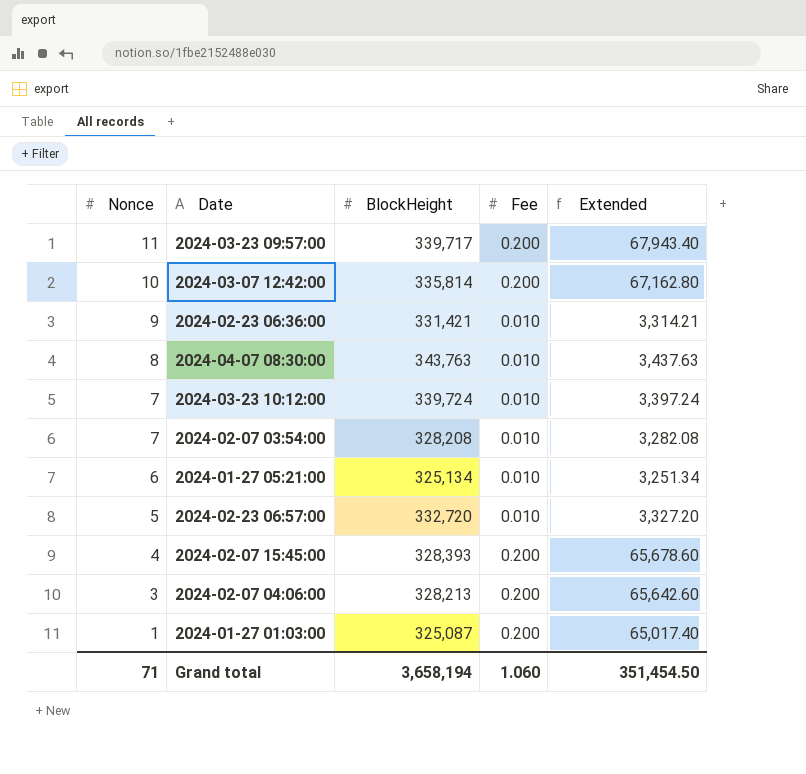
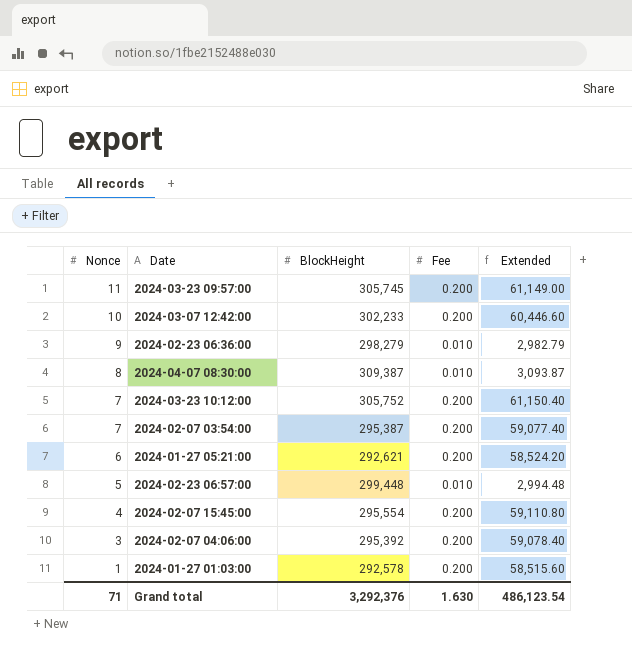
2024-03-23 09:57:00 | BlockHeight: 339,717 -> 305,745
2024-03-23 09:57:00 | Extended: 67,943.40 -> 61,149.00
2024-03-07 12:42:00 | BlockHeight: 335,814 -> 302,233
2024-03-07 12:42:00 | Extended: 67,162.80 -> 60,446.60
2024-02-23 06:36:00 | BlockHeight: 331,421 -> 298,279
2024-02-23 06:36:00 | Extended: 3,314.21 -> 2,982.79
2024-04-07 08:30:00 | BlockHeight: 343,763 -> 309,387
2024-04-07 08:30:00 | Extended: 3,437.63 -> 3,093.87
2024-03-23 10:12:00 | BlockHeight: 339,724 -> 305,752
2024-03-23 10:12:00 | Fee: 0.010 -> 0.200
2024-03-23 10:12:00 | Extended: 3,397.24 -> 61,150.40
2024-02-07 03:54:00 | BlockHeight: 328,208 -> 295,387
2024-02-07 03:54:00 | Fee: 0.010 -> 0.200
2024-02-07 03:54:00 | Extended: 3,282.08 -> 59,077.40
2024-01-27 05:21:00 | BlockHeight: 325,134 -> 292,621
2024-01-27 05:21:00 | Fee: 0.010 -> 0.200
2024-01-27 05:21:00 | Extended: 3,251.34 -> 58,524.20
2024-02-23 06:57:00 | BlockHeight: 332,720 -> 299,448
2024-02-23 06:57:00 | Extended: 3,327.20 -> 2,994.48
2024-02-07 15:45:00 | BlockHeight: 328,393 -> 295,554
2024-02-07 15:45:00 | Extended: 65,678.60 -> 59,110.80
2024-02-07 04:06:00 | BlockHeight: 328,213 -> 295,392
2024-02-07 04:06:00 | Extended: 65,642.60 -> 59,078.40
2024-01-27 01:03:00 | BlockHeight: 325,087 -> 292,578
2024-01-27 01:03:00 | Extended: 65,017.40 -> 58,515.60
Grand total | BlockHeight: 3,658,194 -> 3,292,376
Grand total | Fee: 1.060 -> 1.630
Grand total | Extended: 351,454.50 -> 486,123.54

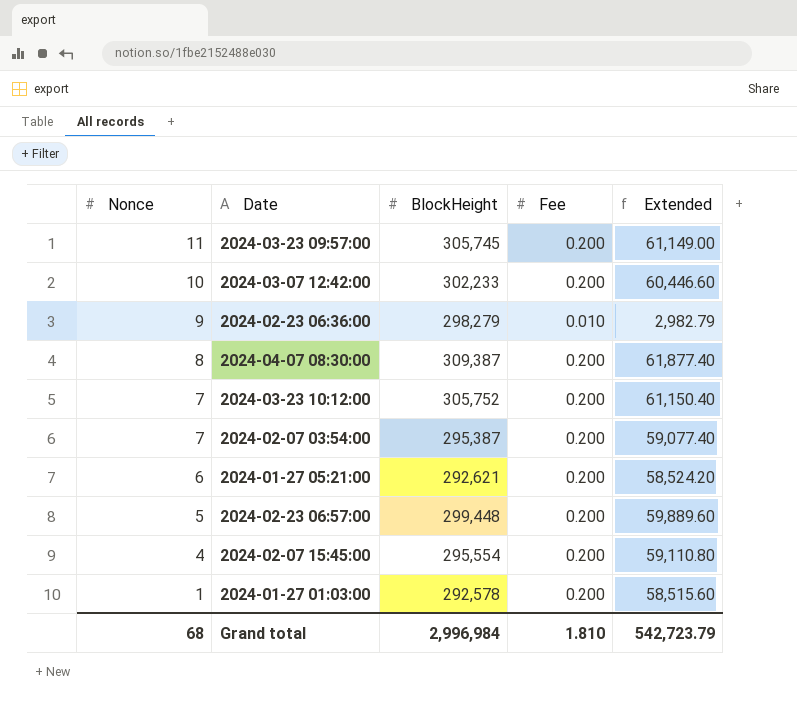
row 2024-02-07 04:06:00: 3 | 295,392 | 0.200 | 59,078.40 -> none
2024-04-07 08:30:00 | Fee: 0.010 -> 0.200
2024-04-07 08:30:00 | Extended: 3,093.87 -> 61,877.40
2024-02-23 06:57:00 | Fee: 0.010 -> 0.200
2024-02-23 06:57:00 | Extended: 2,994.48 -> 59,889.60
Grand total | Nonce: 71 -> 68
Grand total | BlockHeight: 3,292,376 -> 2,996,984
Grand total | Fee: 1.630 -> 1.810
Grand total | Extended: 486,123.54 -> 542,723.79

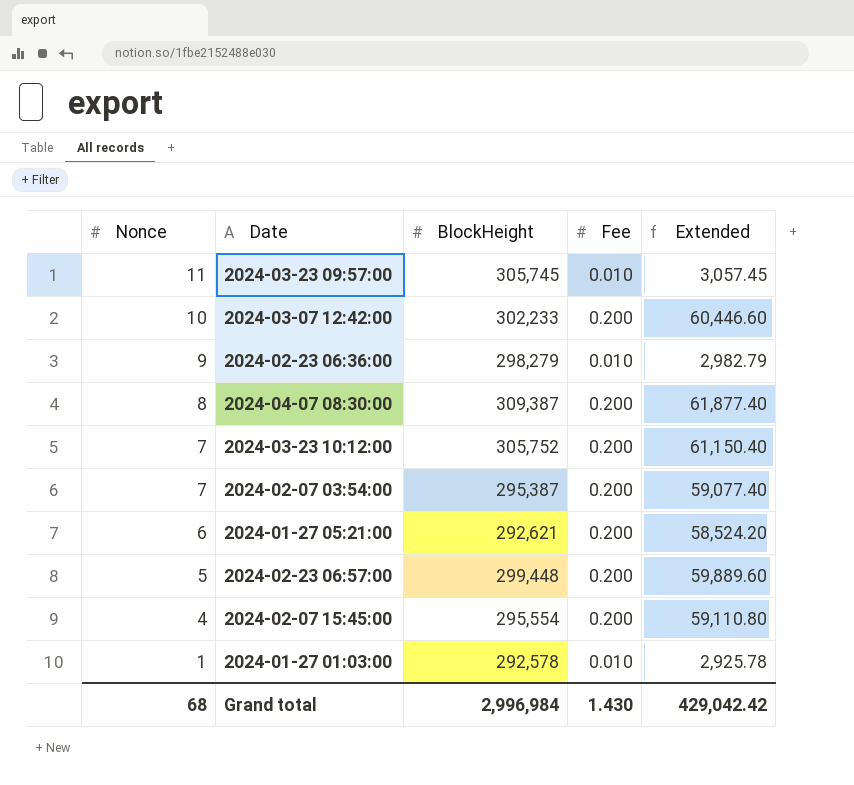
2024-03-23 09:57:00 | Fee: 0.200 -> 0.010
2024-03-23 09:57:00 | Extended: 61,149.00 -> 3,057.45
2024-01-27 01:03:00 | Fee: 0.200 -> 0.010
2024-01-27 01:03:00 | Extended: 58,515.60 -> 2,925.78
Grand total | Fee: 1.810 -> 1.430
Grand total | Extended: 542,723.79 -> 429,042.42

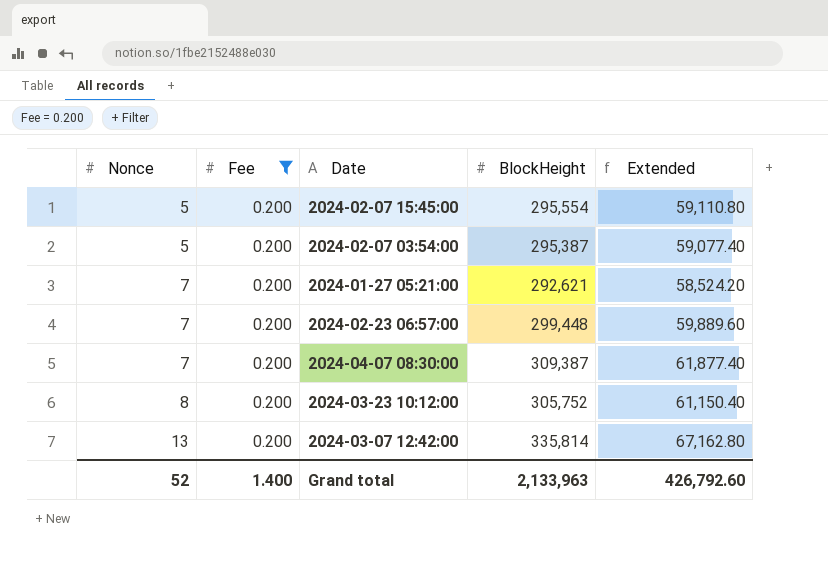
filter: none -> Fee = 0.200
row order: Nonce descending -> Nonce ascending
column Fee | position: 4 -> 2
2024-02-07 15:45:00 | Nonce: 4 -> 5
2024-02-07 03:54:00 | Nonce: 7 -> 5
2024-01-27 05:21:00 | Nonce: 6 -> 7
2024-02-23 06:57:00 | Nonce: 5 -> 7
2024-04-07 08:30:00 | Nonce: 8 -> 7
2024-03-23 10:12:00 | Nonce: 7 -> 8
2024-03-07 12:42:00 | Nonce: 10 -> 13
2024-03-07 12:42:00 | BlockHeight: 302,233 -> 335,814
2024-03-07 12:42:00 | Extended: 60,446.60 -> 67,162.80
Grand total | Nonce: 68 -> 52
Grand total | Fee: 1.430 -> 1.400
Grand total | BlockHeight: 2,996,984 -> 2,133,963
Grand total | Extended: 429,042.42 -> 426,792.60

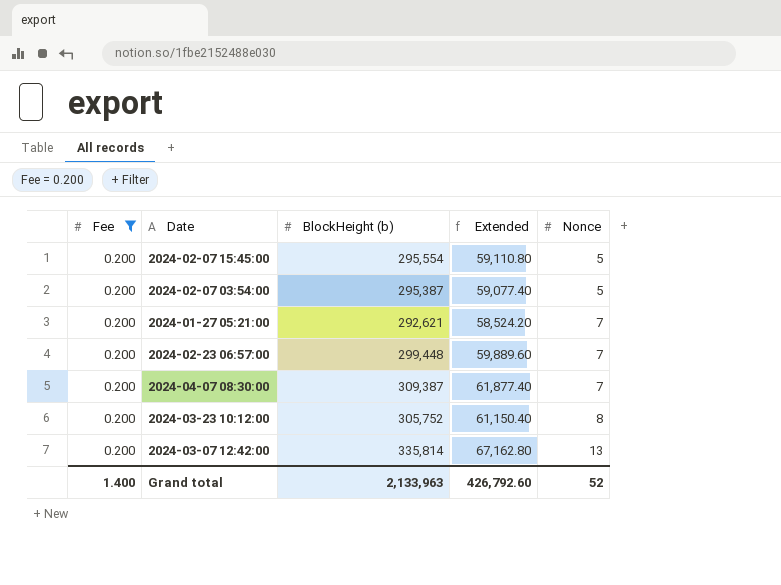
column name: BlockHeight -> BlockHeight (b)
column Nonce | position: 1 -> 5

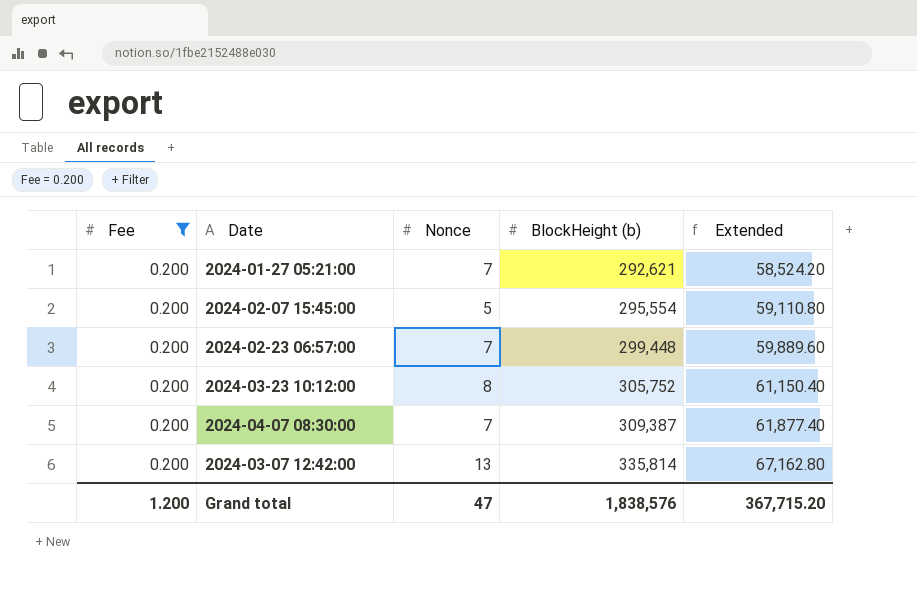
row order: Nonce ascending -> BlockHeight (b) ascending
column Nonce | position: 5 -> 3
row 2024-02-07 03:54:00: 0.200 | 295,387 | 59,077.40 | 5 -> none
Grand total | Fee: 1.400 -> 1.200
Grand total | Nonce: 52 -> 47
Grand total | BlockHeight (b): 2,133,963 -> 1,838,576
Grand total | Extended: 426,792.60 -> 367,715.20

